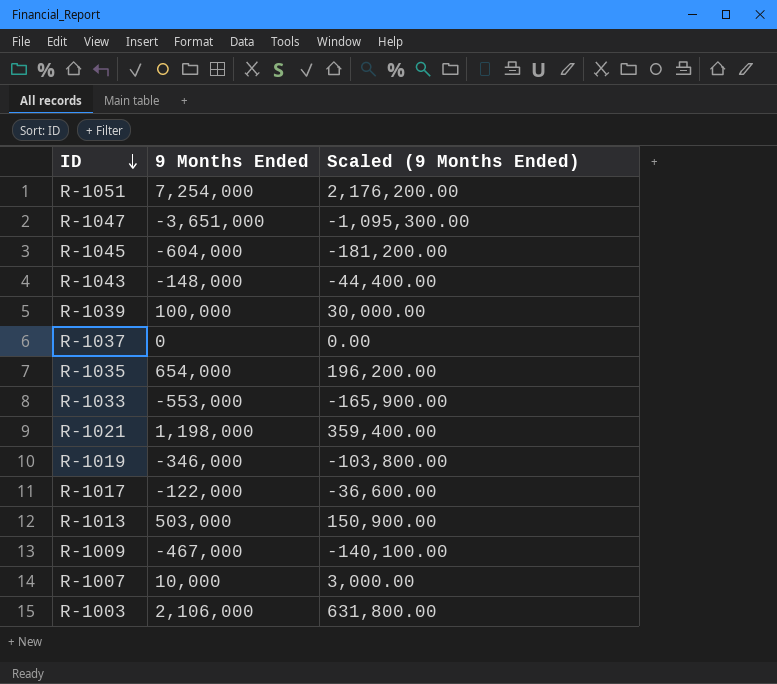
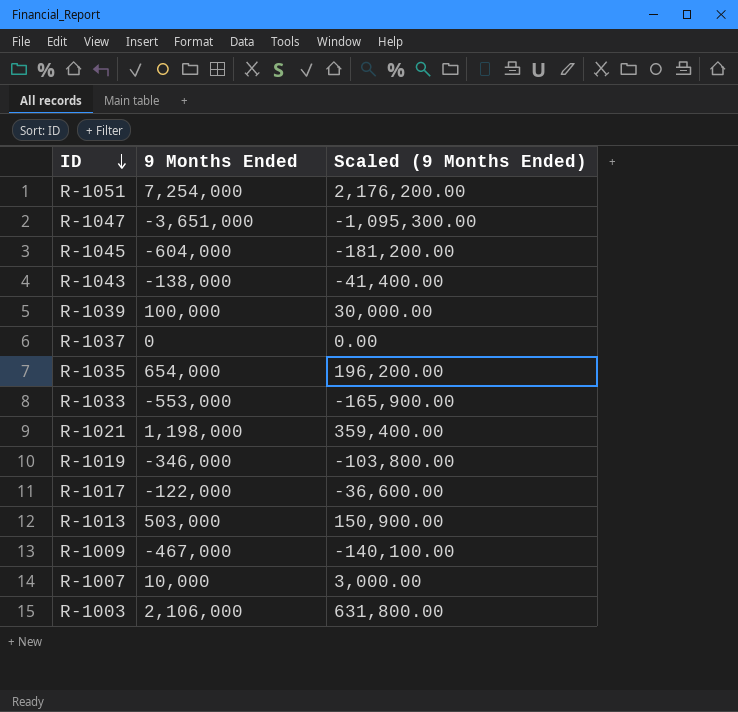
R-1043 | 9 Months Ended: -148,000 -> -138,000
R-1043 | Scaled (9 Months Ended): -44,400.00 -> -41,400.00

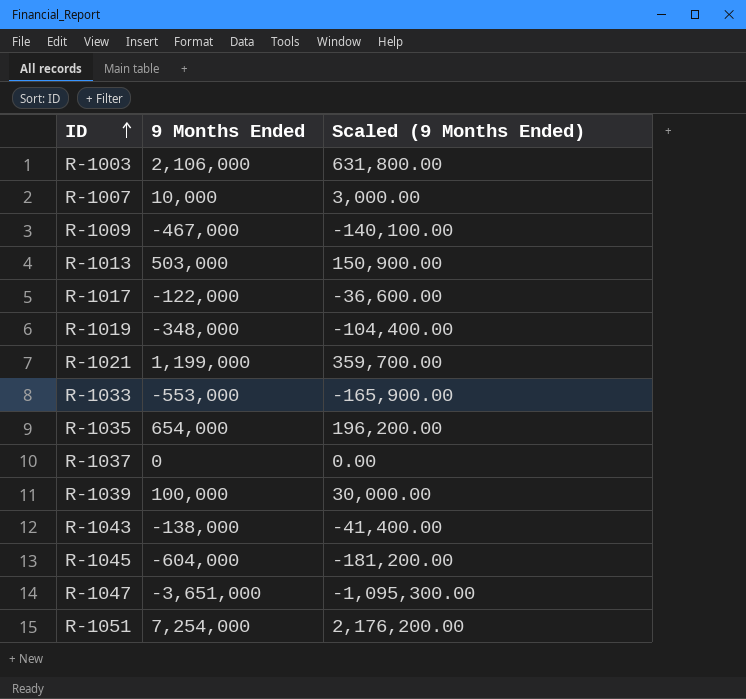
row order: ID descending -> ID ascending
R-1019 | 9 Months Ended: -346,000 -> -348,000
R-1019 | Scaled (9 Months Ended): -103,800.00 -> -104,400.00
R-1021 | 9 Months Ended: 1,198,000 -> 1,199,000
R-1021 | Scaled (9 Months Ended): 359,400.00 -> 359,700.00

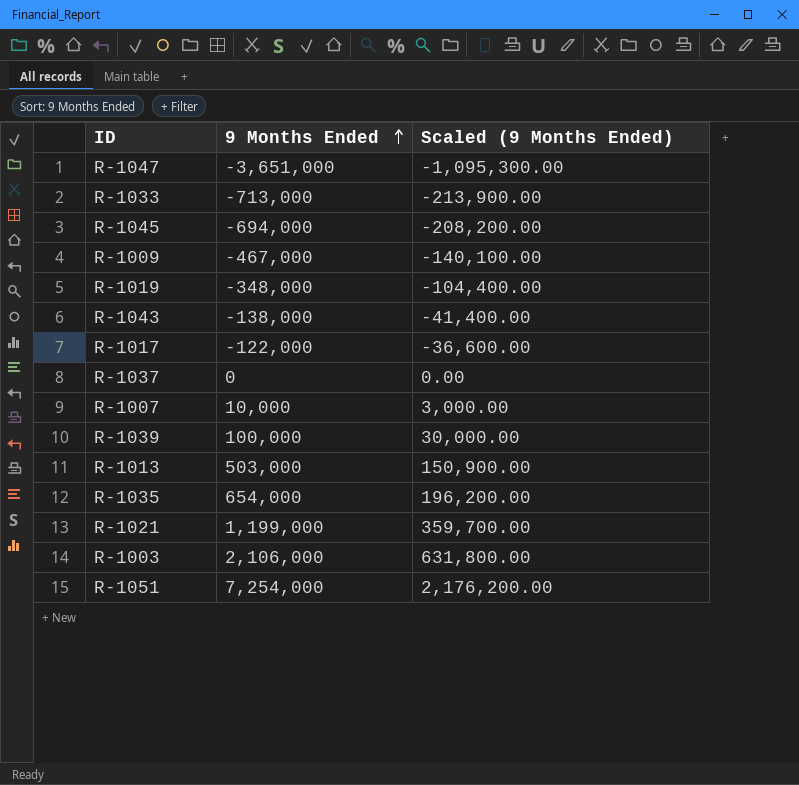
row order: ID ascending -> 9 Months Ended ascending
R-1033 | 9 Months Ended: -553,000 -> -713,000
R-1033 | Scaled (9 Months Ended): -165,900.00 -> -213,900.00
R-1045 | 9 Months Ended: -604,000 -> -694,000
R-1045 | Scaled (9 Months Ended): -181,200.00 -> -208,200.00

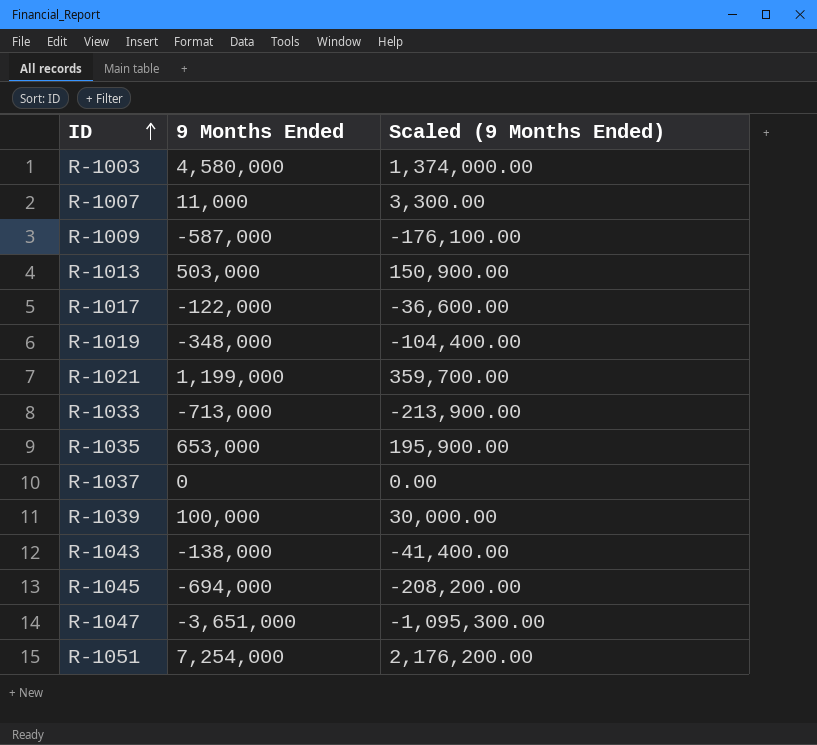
row order: 9 Months Ended ascending -> ID ascending
R-1003 | 9 Months Ended: 2,106,000 -> 4,580,000
R-1003 | Scaled (9 Months Ended): 631,800.00 -> 1,374,000.00
R-1007 | 9 Months Ended: 10,000 -> 11,000
R-1007 | Scaled (9 Months Ended): 3,000.00 -> 3,300.00
R-1009 | 9 Months Ended: -467,000 -> -587,000
R-1009 | Scaled (9 Months Ended): -140,100.00 -> -176,100.00
R-1035 | 9 Months Ended: 654,000 -> 653,000
R-1035 | Scaled (9 Months Ended): 196,200.00 -> 195,900.00

